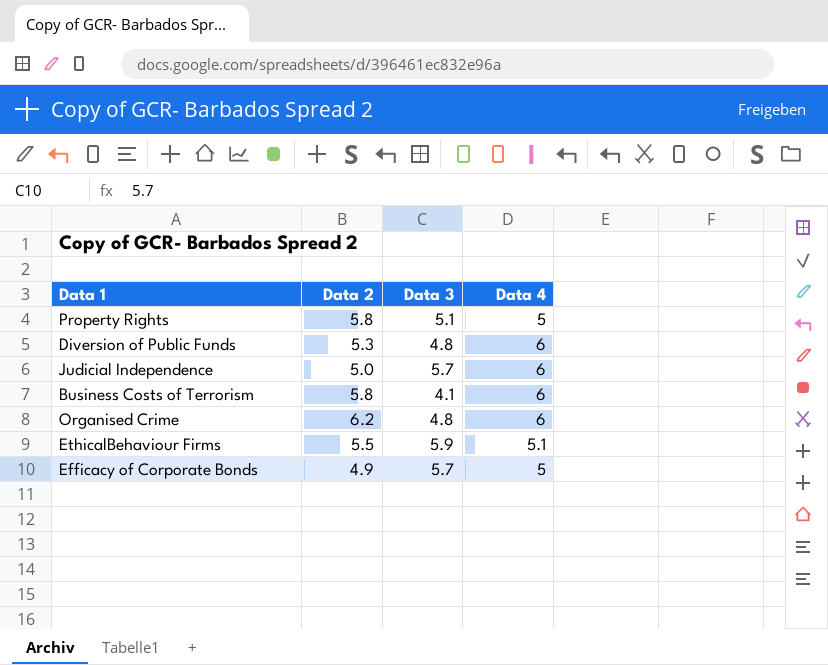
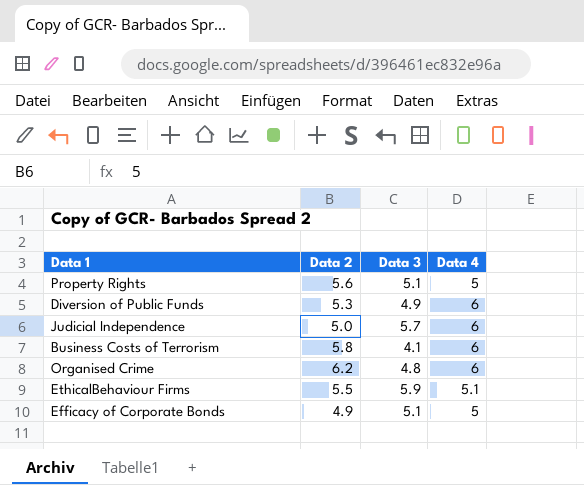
Property Rights | Data 2: 5.8 -> 5.6
Diversion of Public Funds | Data 3: 4.8 -> 4.9
Efficacy of Corporate Bonds | Data 3: 5.7 -> 5.1

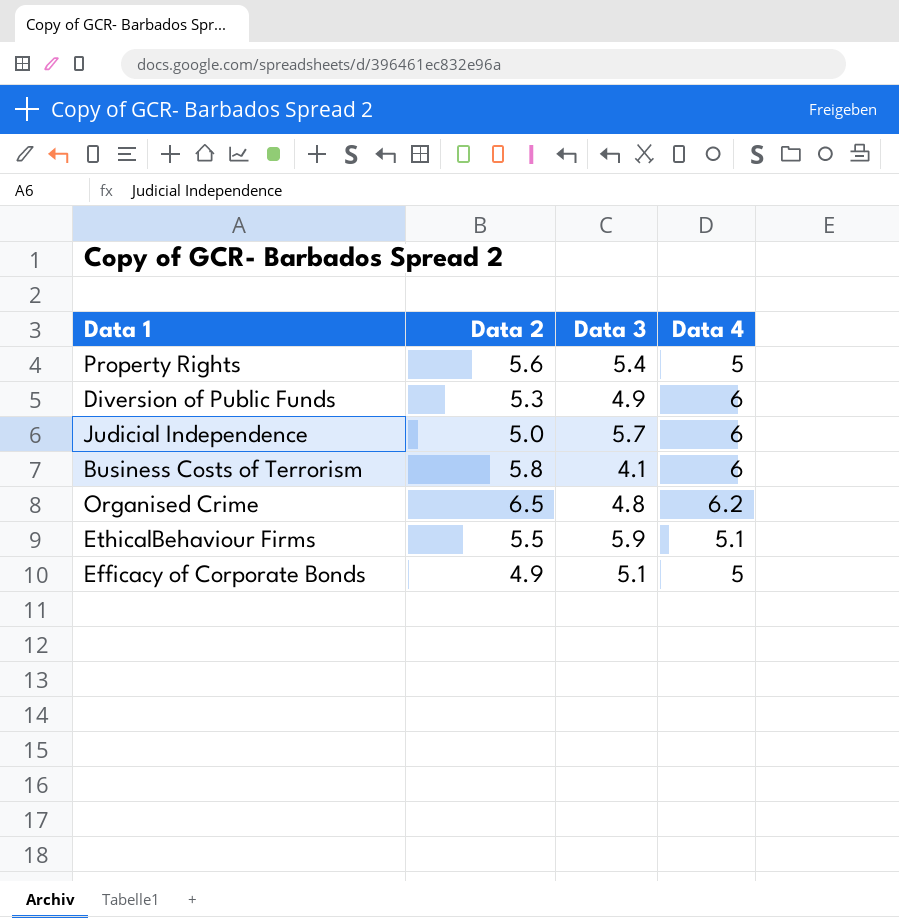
Property Rights | Data 3: 5.1 -> 5.4
Organised Crime | Data 2: 6.2 -> 6.5
Organised Crime | Data 4: 6 -> 6.2

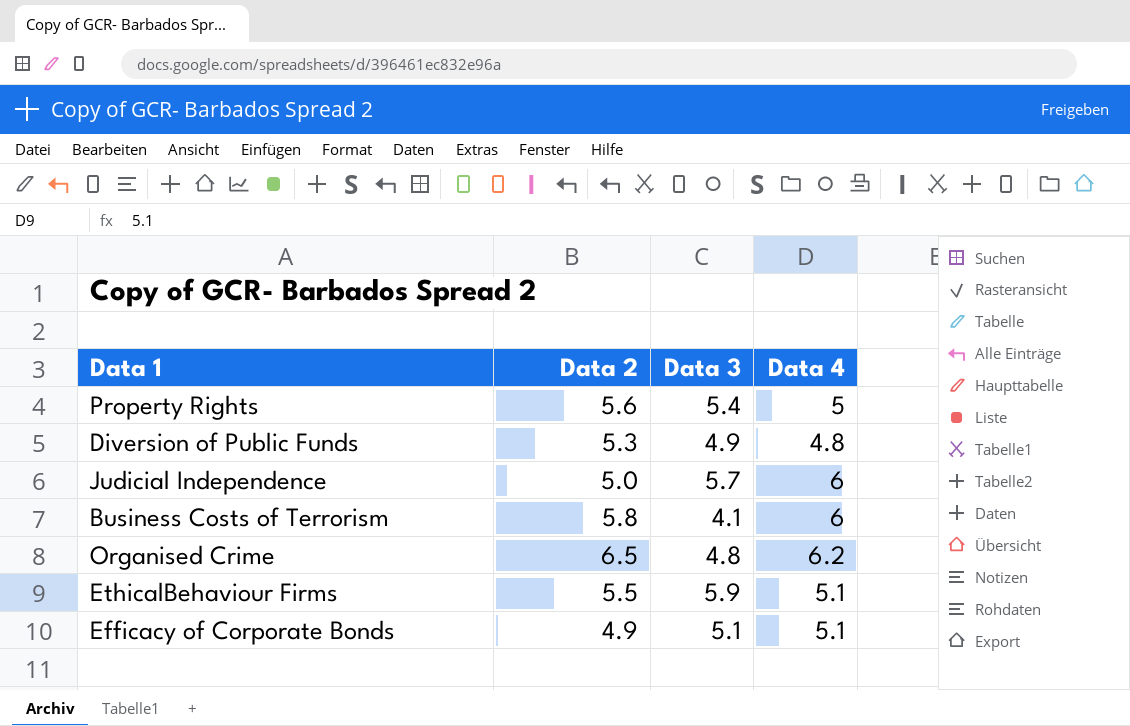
Diversion of Public Funds | Data 4: 6 -> 4.8
Efficacy of Corporate Bonds | Data 4: 5 -> 5.1

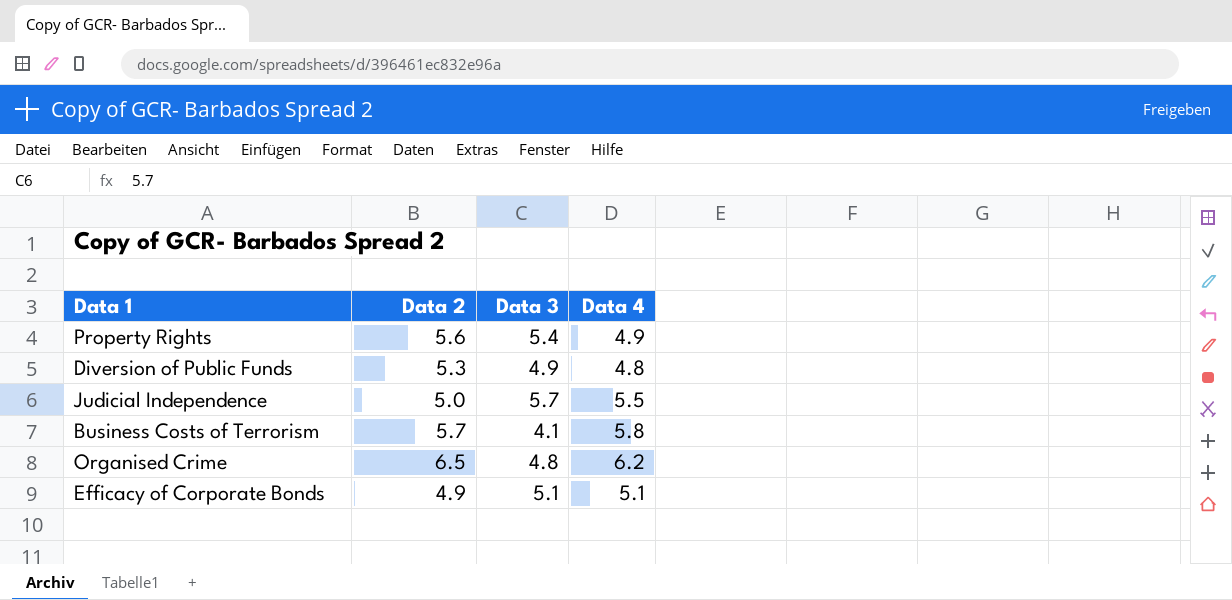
row EthicalBehaviour Firms: 5.5 | 5.9 | 5.1 -> none
Property Rights | Data 4: 5 -> 4.9
Judicial Independence | Data 4: 6 -> 5.5
Business Costs of Terrorism | Data 2: 5.8 -> 5.7
Business Costs of Terrorism | Data 4: 6 -> 5.8

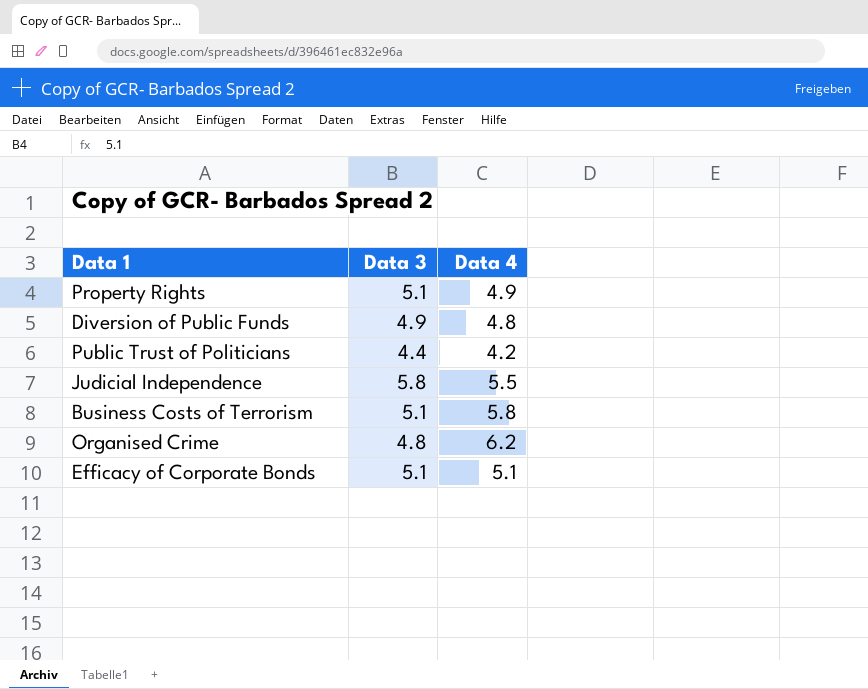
column Data 2 | position: 2 -> none
Property Rights | Data 3: 5.4 -> 5.1
row Public Trust of Politicians: none -> 4.4 | 4.2
Judicial Independence | Data 3: 5.7 -> 5.8
Business Costs of Terrorism | Data 3: 4.1 -> 5.1

